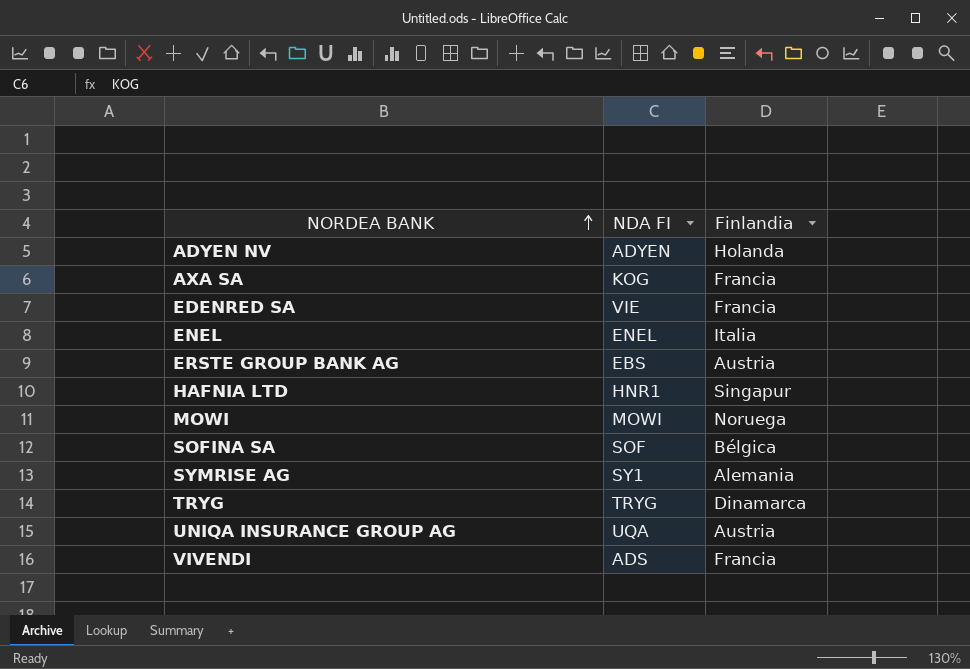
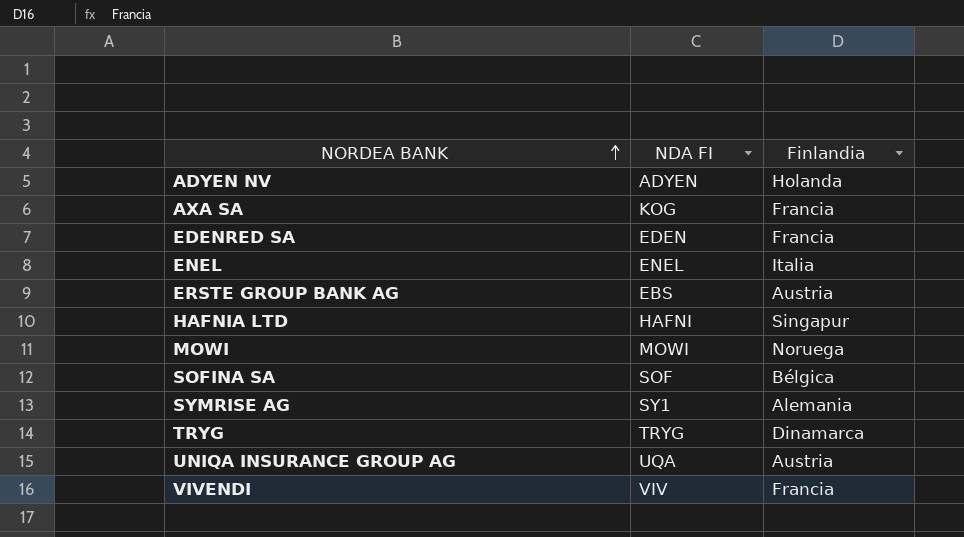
EDENRED SA | NDA FI: VIE -> EDEN
HAFNIA LTD | NDA FI: HNR1 -> HAFNI
VIVENDI | NDA FI: ADS -> VIV

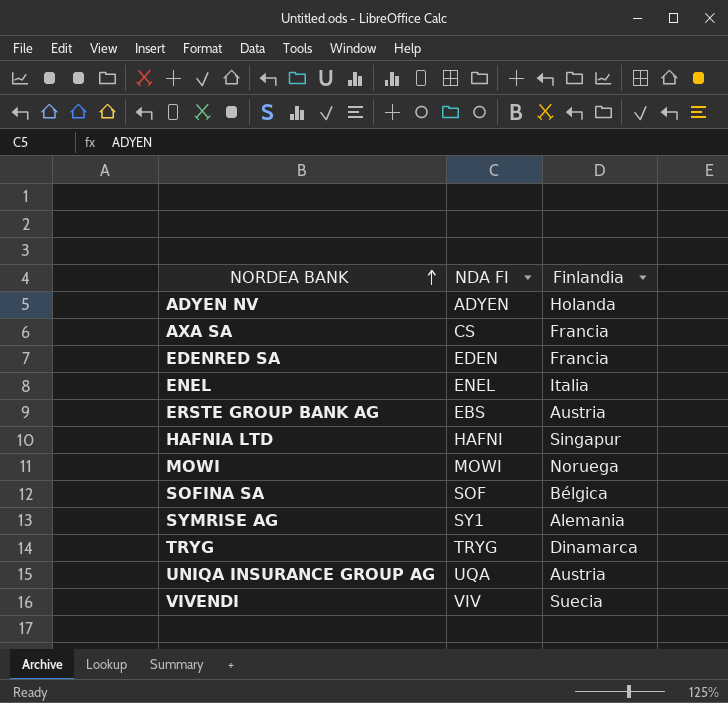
AXA SA | NDA FI: KOG -> CS
VIVENDI | Finlandia: Francia -> Suecia

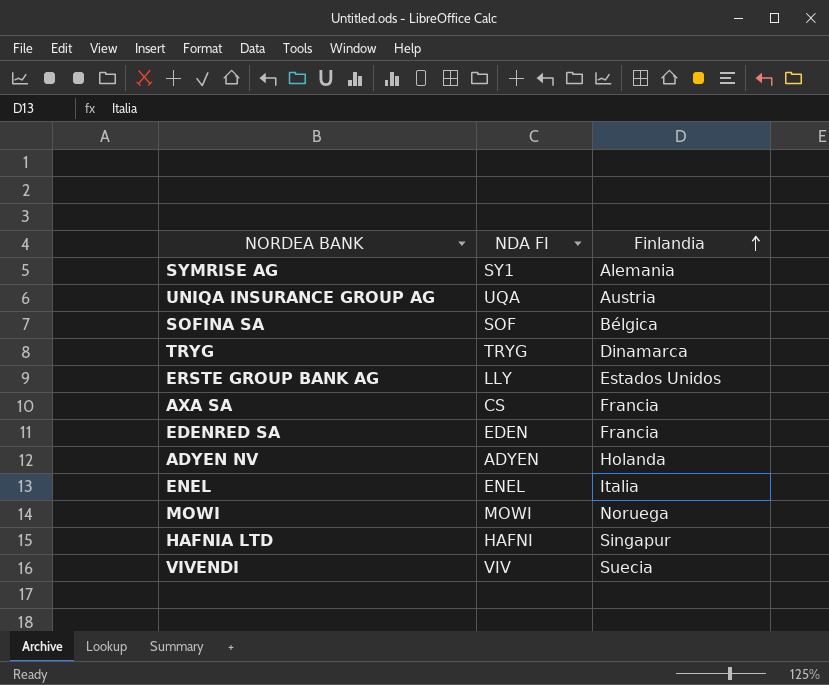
row order: NORDEA BANK ascending -> Finlandia ascending
ERSTE GROUP BANK AG | NDA FI: EBS -> LLY
ERSTE GROUP BANK AG | Finlandia: Austria -> Estados Unidos

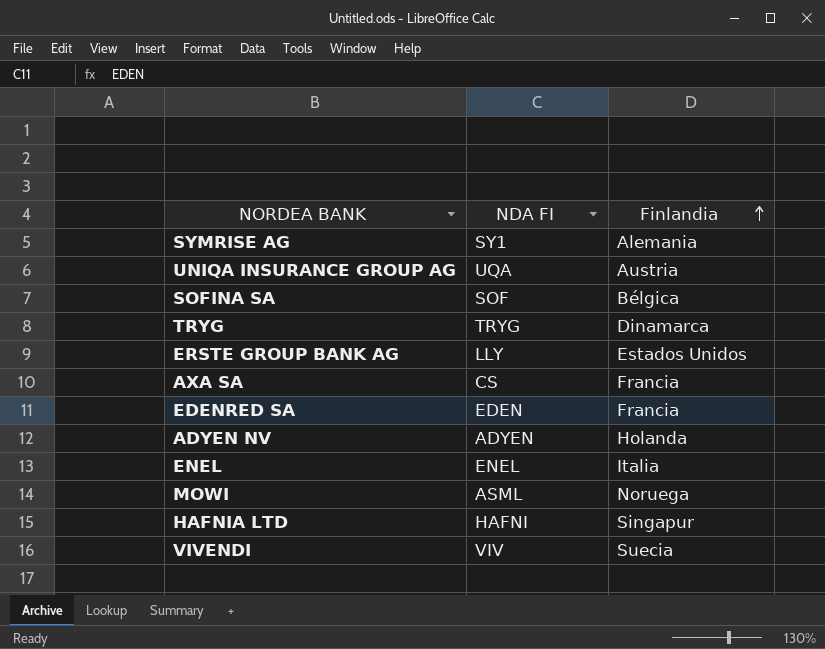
MOWI | NDA FI: MOWI -> ASML

